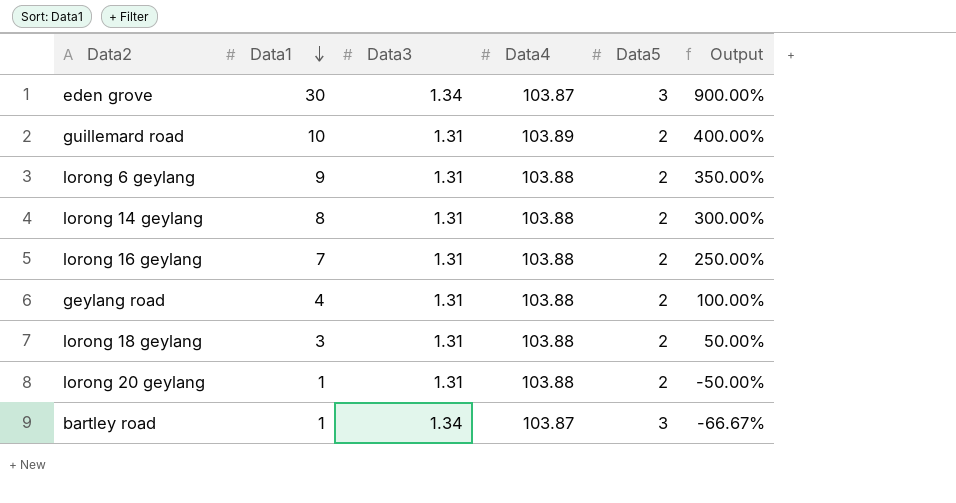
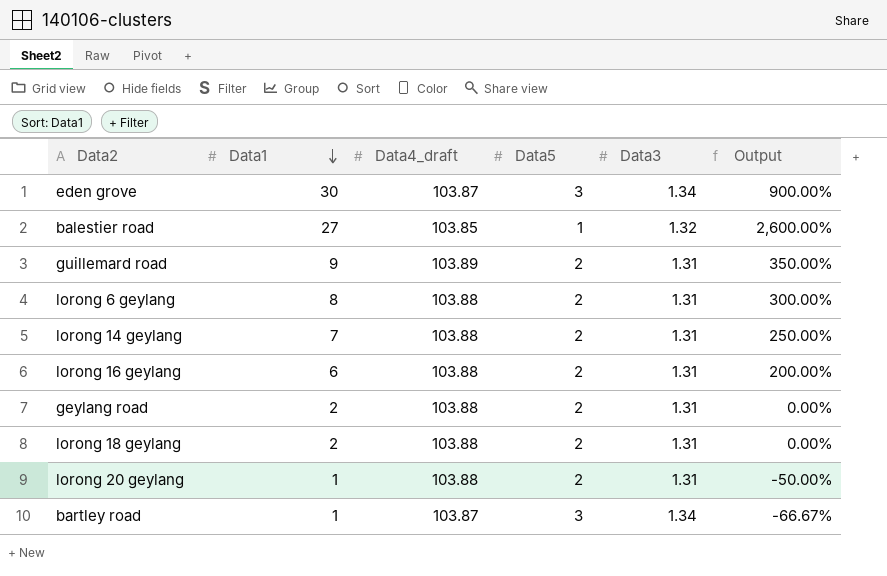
column name: Data4 -> Data4_draft
column Data3 | position: 3 -> 5
row balestier road: none -> 27 | 103.85 | 1 | 1.32 | 2,600.00%
guillemard road | Data1: 10 -> 9
guillemard road | Output: 400.00% -> 350.00%
lorong 6 geylang | Data1: 9 -> 8
lorong 6 geylang | Output: 350.00% -> 300.00%
lorong 14 geylang | Data1: 8 -> 7
lorong 14 geylang | Output: 300.00% -> 250.00%
lorong 16 geylang | Data1: 7 -> 6
lorong 16 geylang | Output: 250.00% -> 200.00%
geylang road | Data1: 4 -> 2
geylang road | Output: 100.00% -> 0.00%
lorong 18 geylang | Data1: 3 -> 2
lorong 18 geylang | Output: 50.00% -> 0.00%

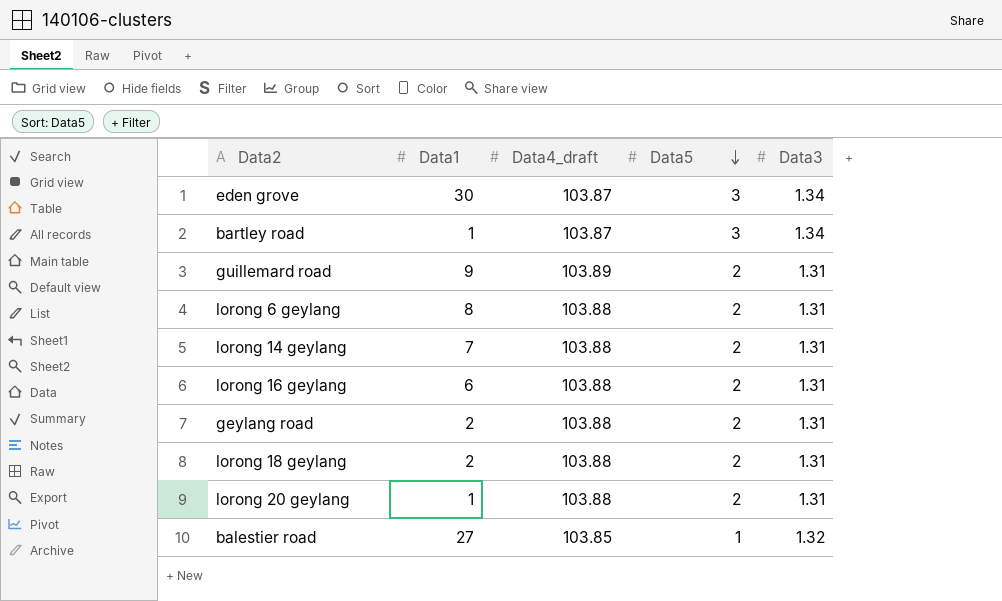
row order: Data1 descending -> Data5 descending
column Output | formula: ([Data1] - [Data5]) / [Data5] -> none

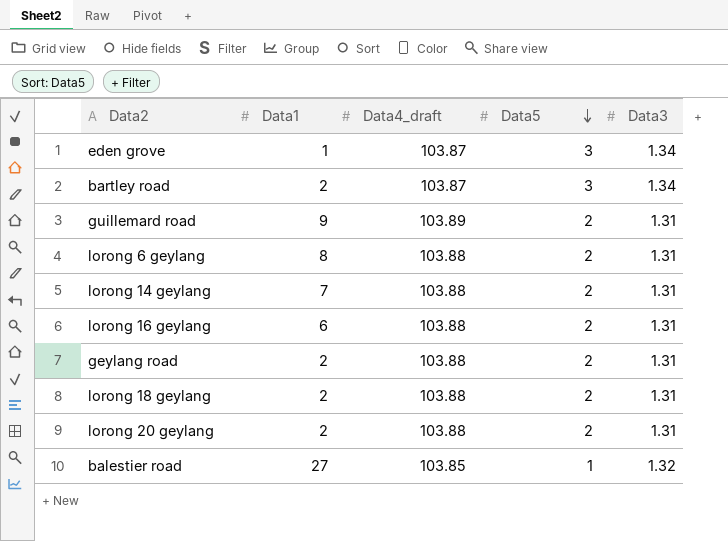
eden grove | Data1: 30 -> 1
bartley road | Data1: 1 -> 2
lorong 20 geylang | Data1: 1 -> 2

